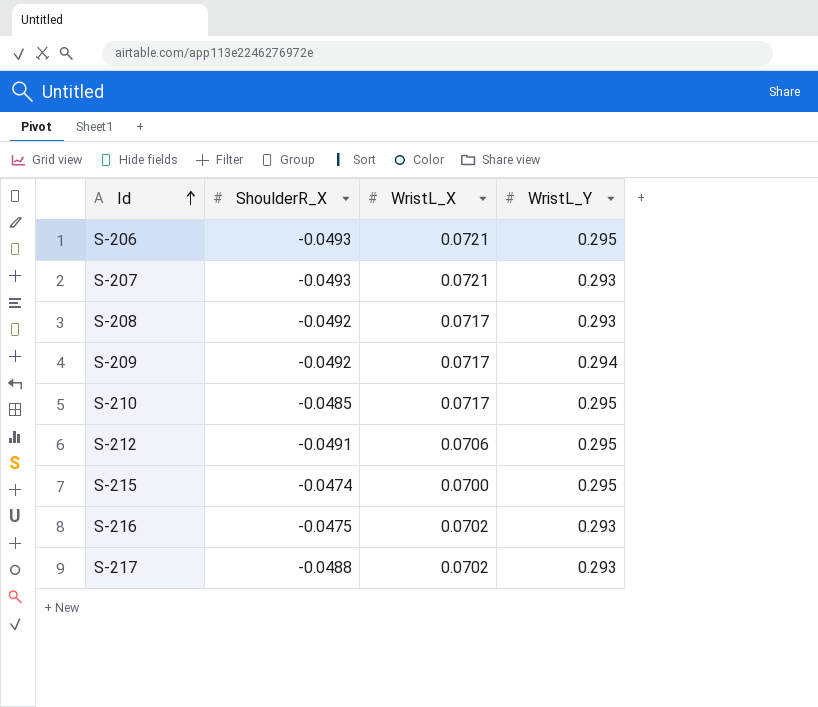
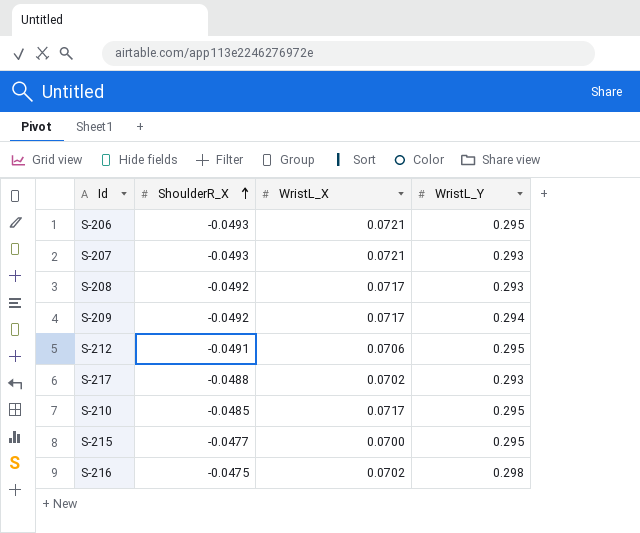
row order: Id ascending -> ShoulderR_X ascending
S-215 | ShoulderR_X: -0.0474 -> -0.0477
S-216 | WristL_Y: 0.293 -> 0.298

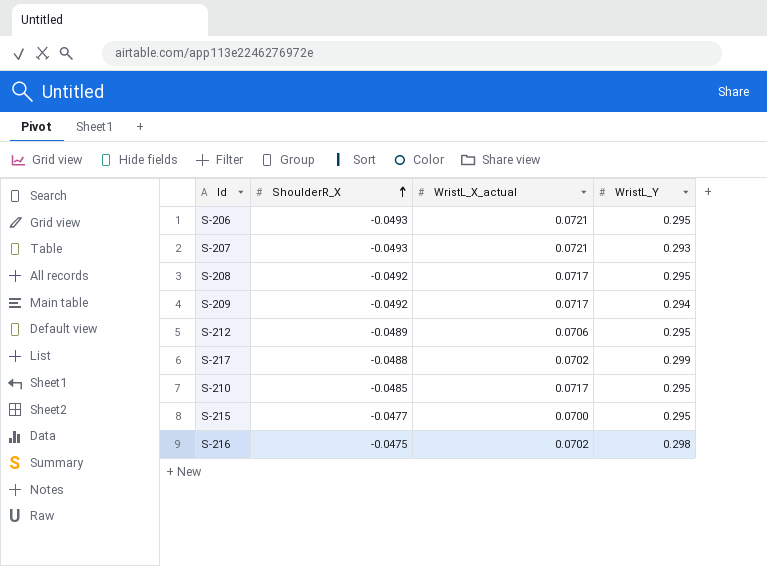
column name: WristL_X -> WristL_X_actual
S-208 | WristL_Y: 0.293 -> 0.295
S-212 | ShoulderR_X: -0.0491 -> -0.0489
S-217 | WristL_Y: 0.293 -> 0.299

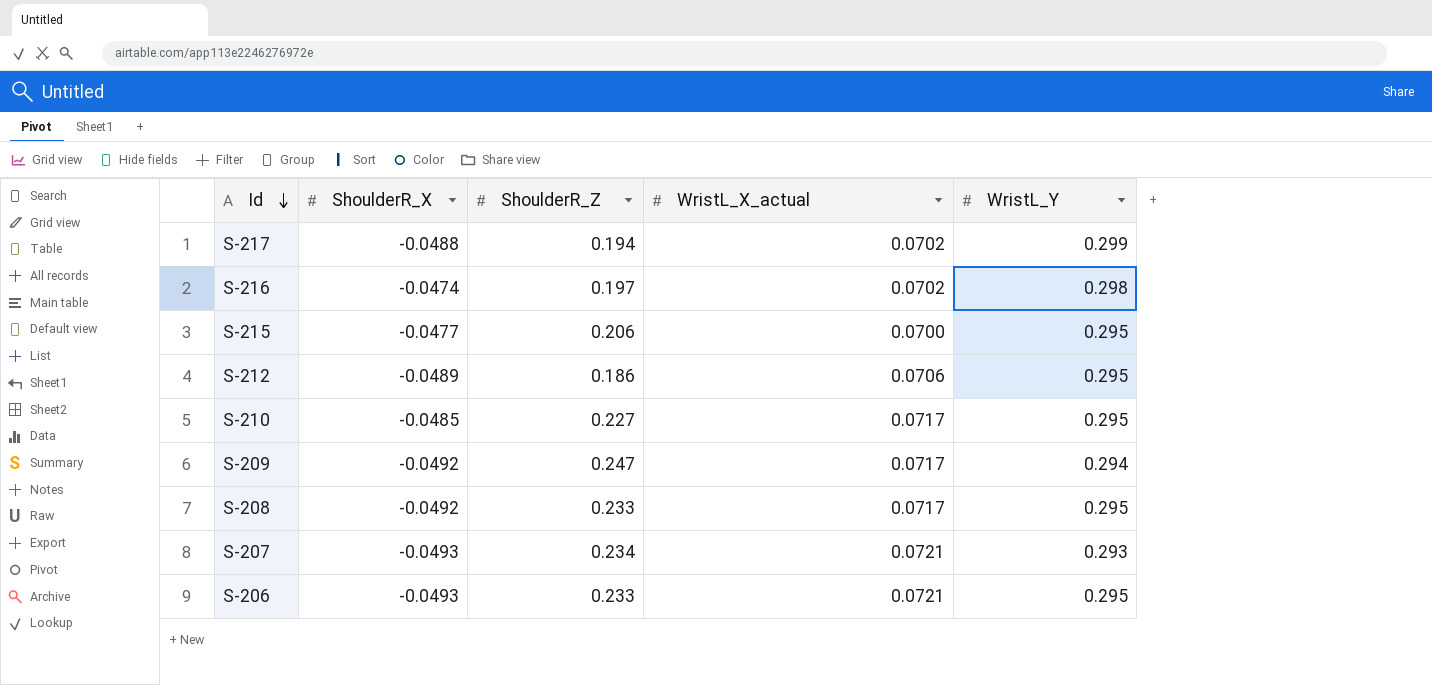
row order: ShoulderR_X ascending -> Id descending
column ShoulderR_Z | position: none -> 3
S-216 | ShoulderR_X: -0.0475 -> -0.0474

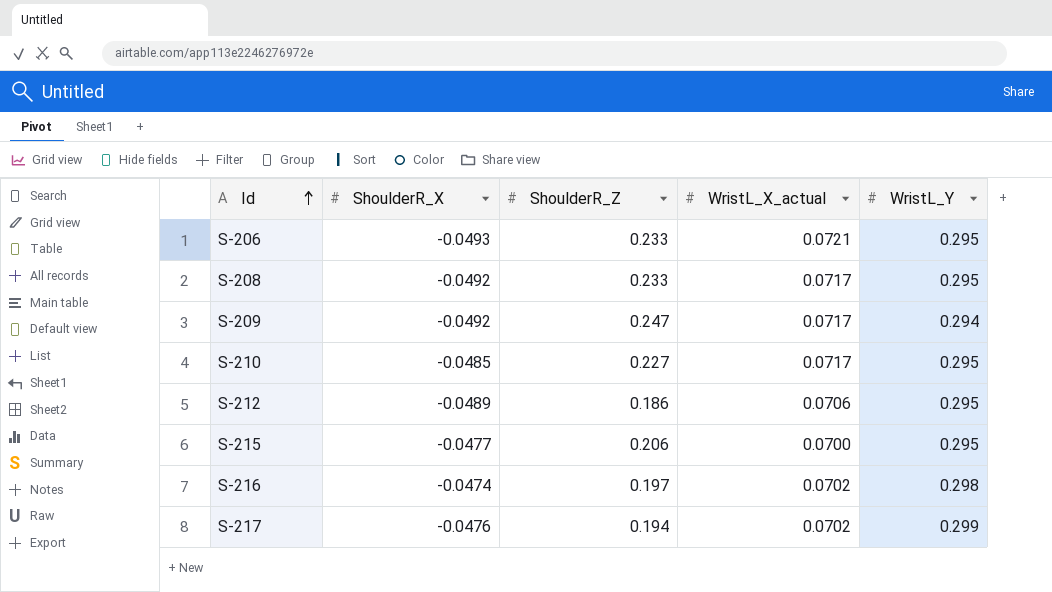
row order: Id descending -> Id ascending
row S-207: -0.0493 | 0.234 | 0.0721 | 0.293 -> none
S-217 | ShoulderR_X: -0.0488 -> -0.0476

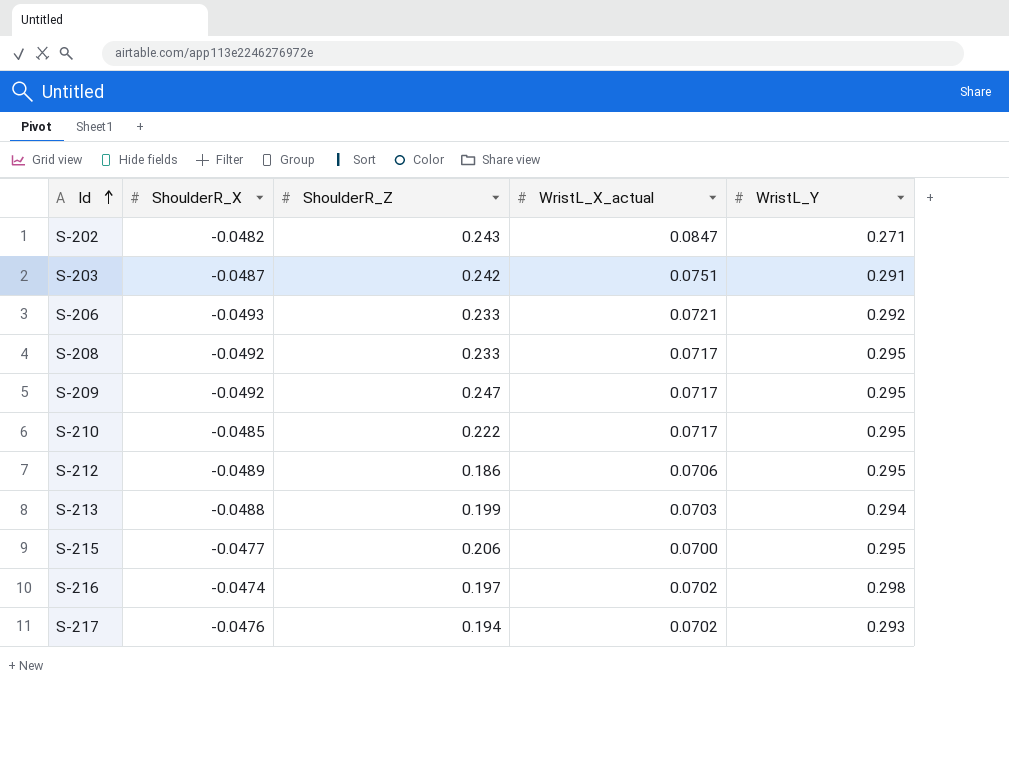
row S-202: none -> -0.0482 | 0.243 | 0.0847 | 0.271
row S-203: none -> -0.0487 | 0.242 | 0.0751 | 0.291
S-206 | WristL_Y: 0.295 -> 0.292
S-209 | WristL_Y: 0.294 -> 0.295
S-210 | ShoulderR_Z: 0.227 -> 0.222
row S-213: none -> -0.0488 | 0.199 | 0.0703 | 0.294
S-217 | WristL_Y: 0.299 -> 0.293

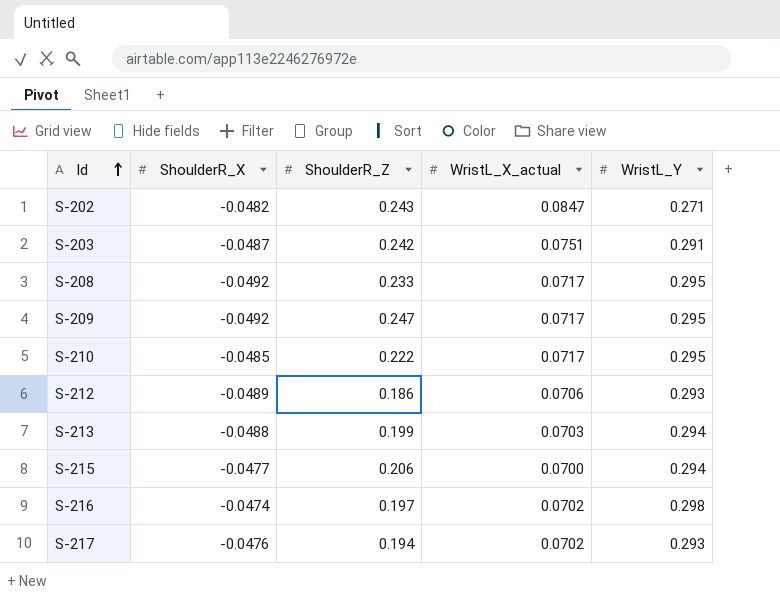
row S-206: -0.0493 | 0.233 | 0.0721 | 0.292 -> none
S-212 | WristL_Y: 0.295 -> 0.293
S-215 | WristL_Y: 0.295 -> 0.294

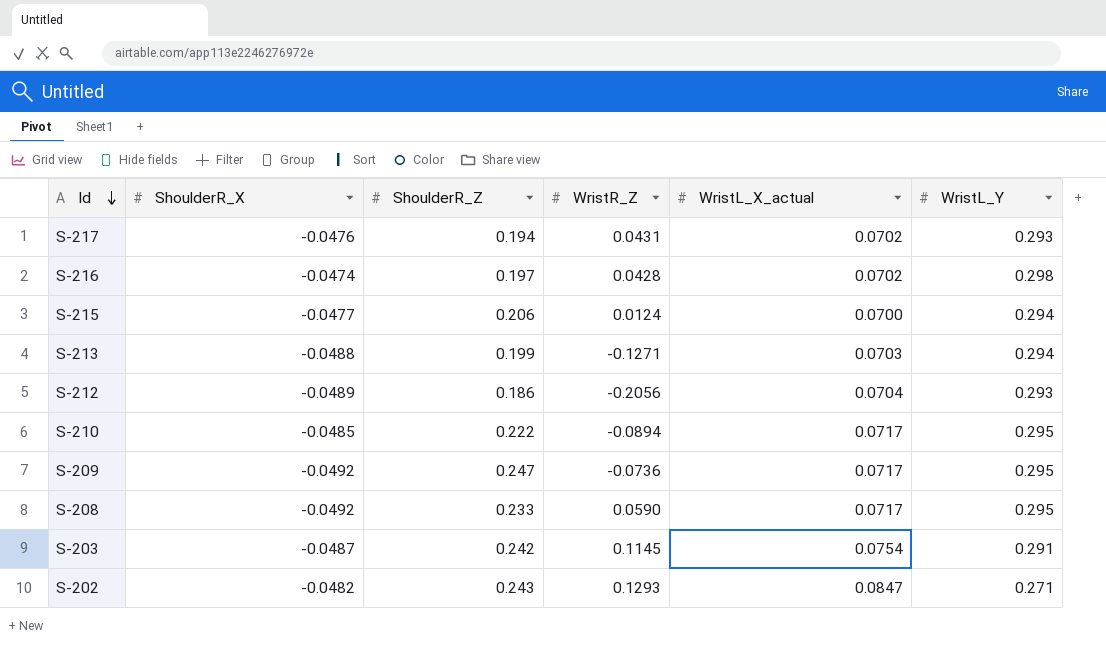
row order: Id ascending -> Id descending
column WristR_Z | position: none -> 4
S-212 | WristL_X_actual: 0.0706 -> 0.0704
S-203 | WristL_X_actual: 0.0751 -> 0.0754

